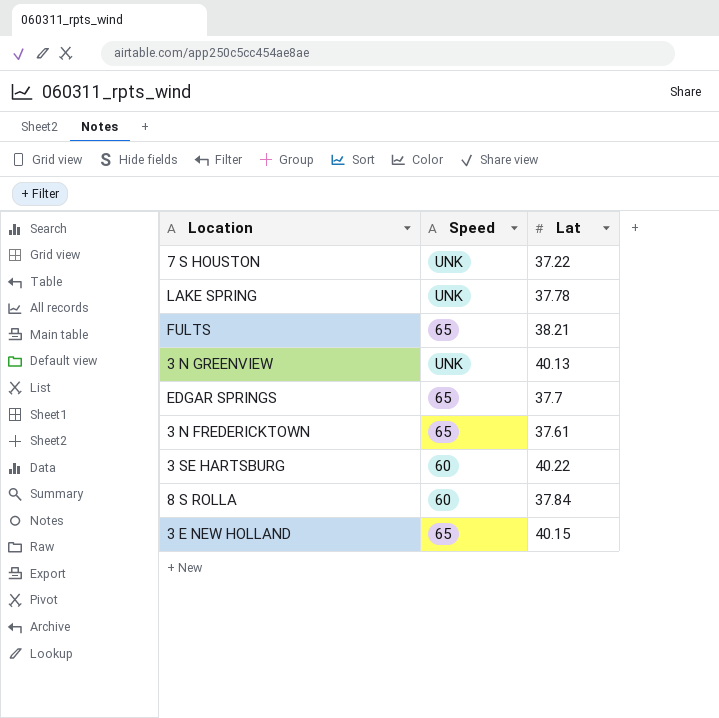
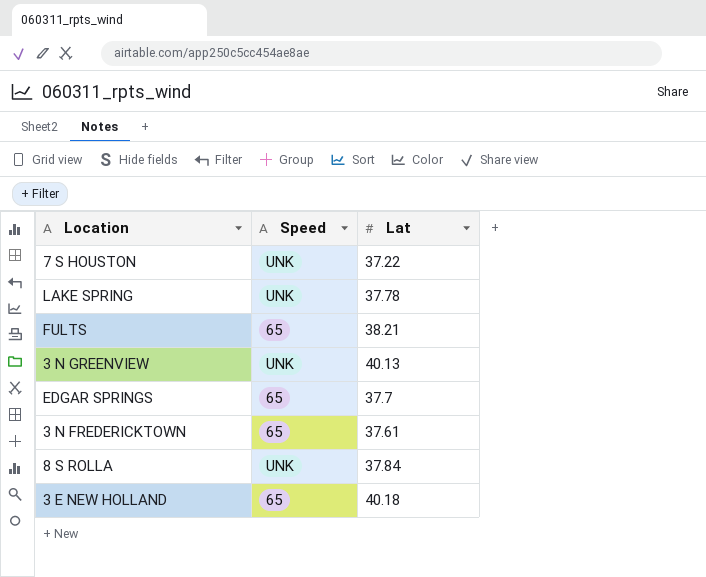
row 3 SE HARTSBURG: 60 | 40.22 -> none
8 S ROLLA | Speed: 60 -> UNK
3 E NEW HOLLAND | Lat: 40.15 -> 40.18

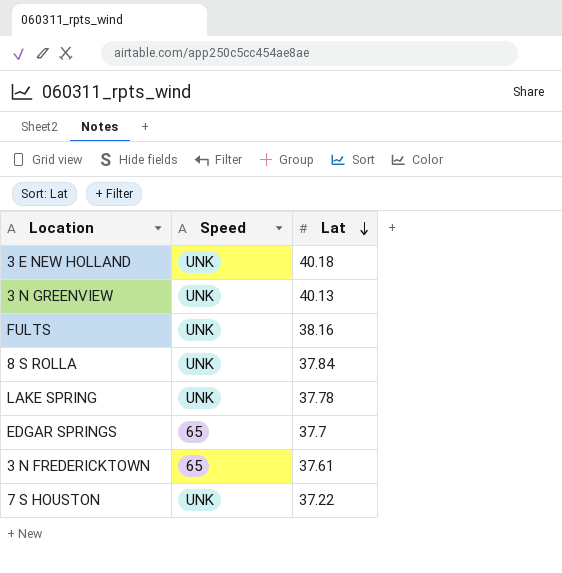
row order: none -> Lat descending
3 E NEW HOLLAND | Speed: 65 -> UNK
FULTS | Speed: 65 -> UNK
FULTS | Lat: 38.21 -> 38.16

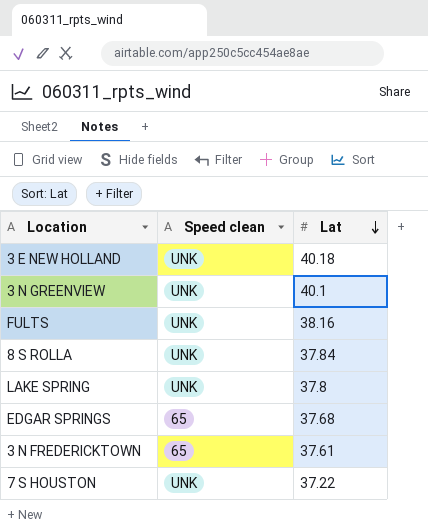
column name: Speed -> Speed clean
3 N GREENVIEW | Lat: 40.13 -> 40.1
LAKE SPRING | Lat: 37.78 -> 37.8
EDGAR SPRINGS | Lat: 37.7 -> 37.68

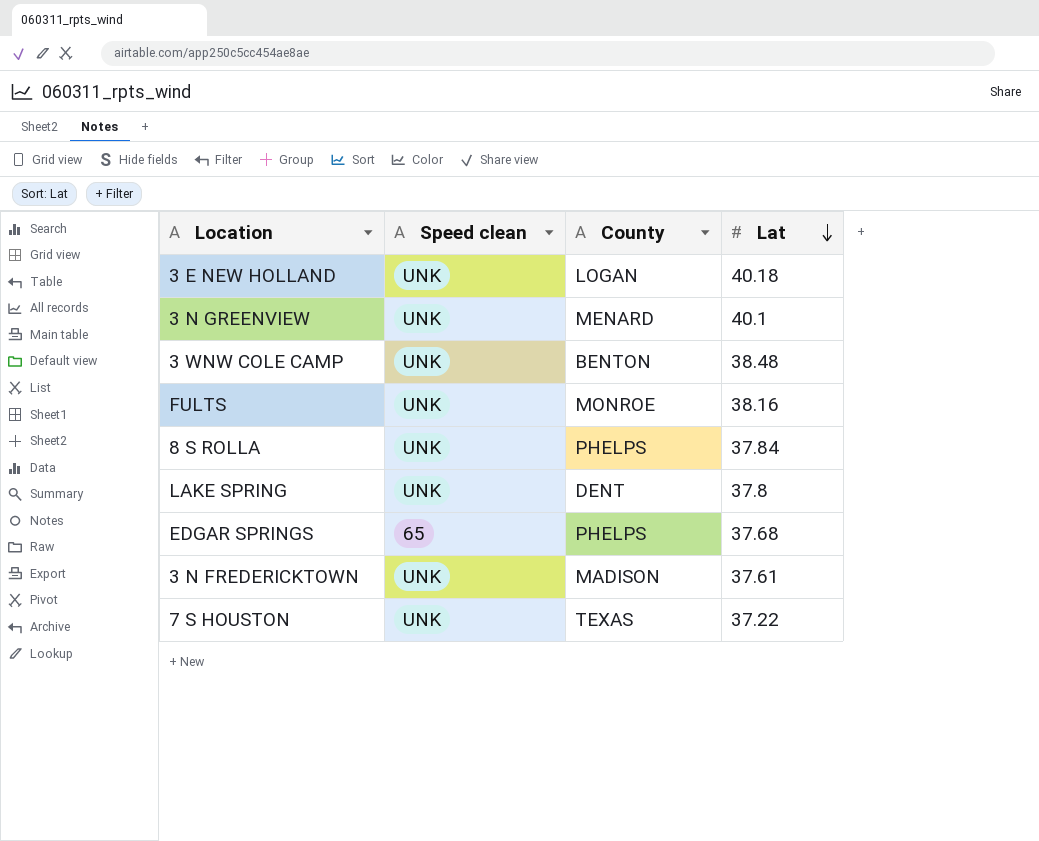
column County | position: none -> 3
row 3 WNW COLE CAMP: none -> UNK | BENTON | 38.48
3 N FREDERICKTOWN | Speed clean: 65 -> UNK

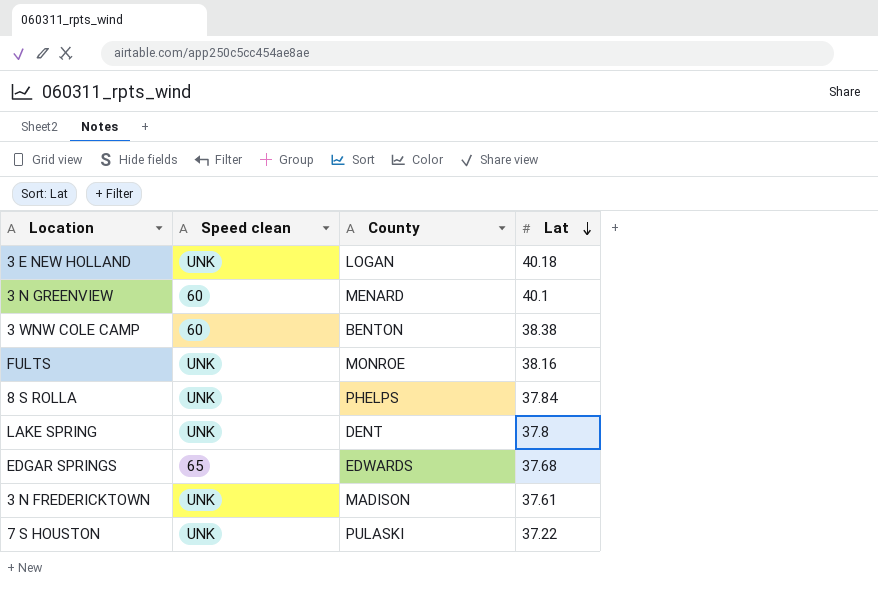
3 N GREENVIEW | Speed clean: UNK -> 60
3 WNW COLE CAMP | Speed clean: UNK -> 60
3 WNW COLE CAMP | Lat: 38.48 -> 38.38
EDGAR SPRINGS | County: PHELPS -> EDWARDS
7 S HOUSTON | County: TEXAS -> PULASKI

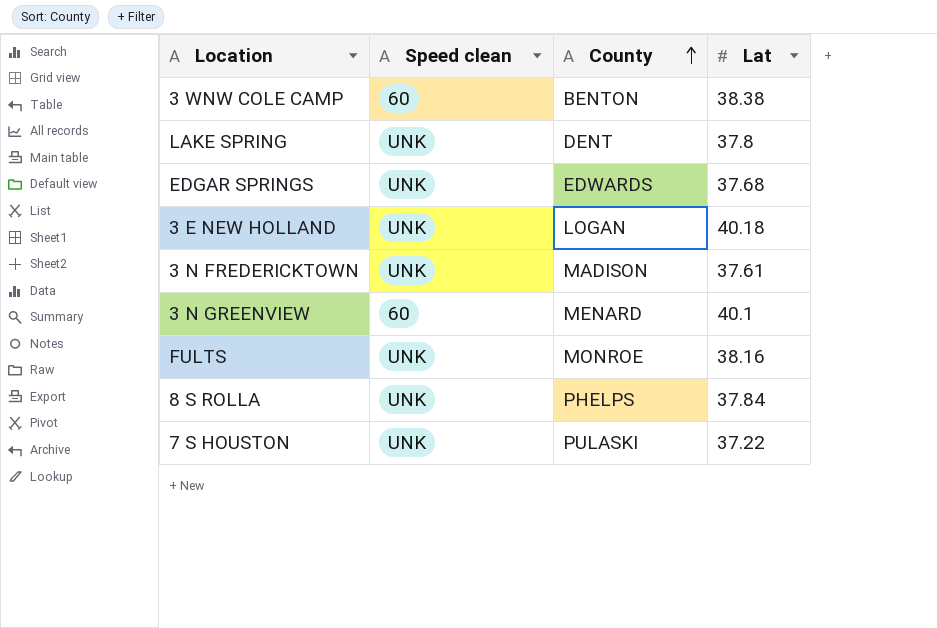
row order: Lat descending -> County ascending
EDGAR SPRINGS | Speed clean: 65 -> UNK

